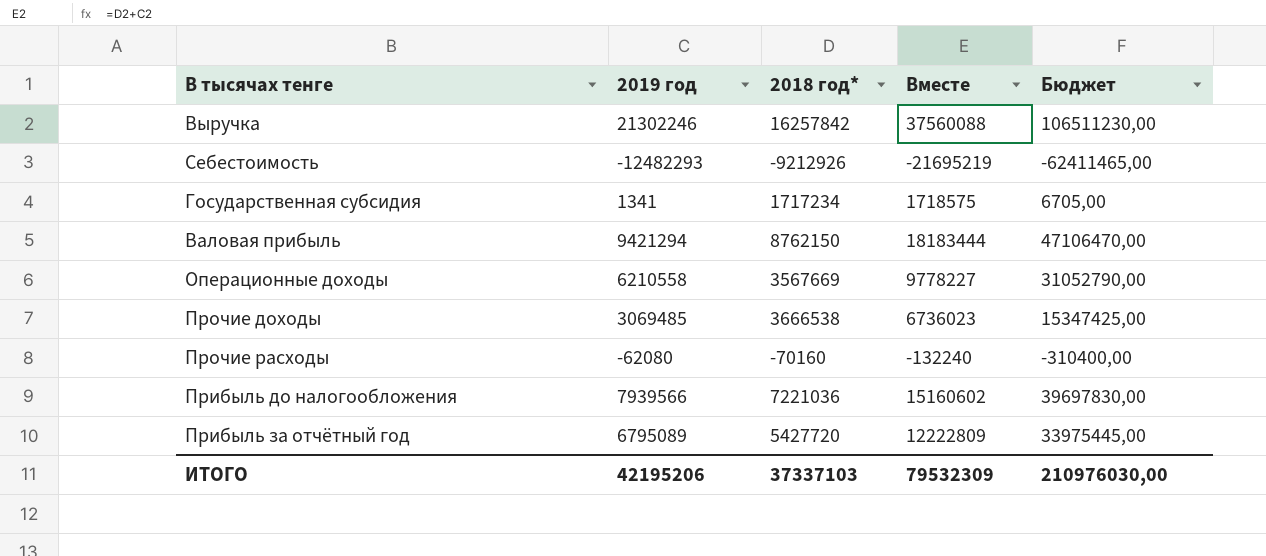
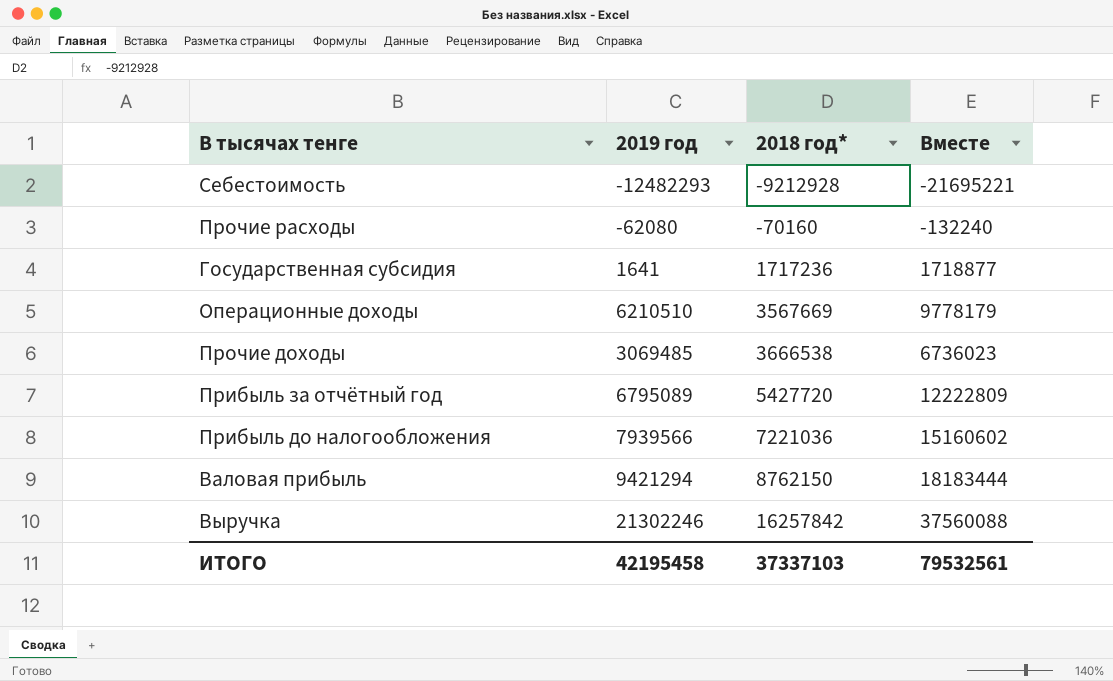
row order: none -> 2018 год* ascending
column Бюджет | formula: [2019 год] * 5 -> none
Себестоимость | 2018 год*: -9212926 -> -9212928
Себестоимость | Вместе: -21695219 -> -21695221
Государственная субсидия | 2019 год: 1341 -> 1641
Государственная субсидия | 2018 год*: 1717234 -> 1717236
Государственная субсидия | Вместе: 1718575 -> 1718877
Операционные доходы | 2019 год: 6210558 -> 6210510
Операционные доходы | Вместе: 9778227 -> 9778179
ИТОГО | 2019 год: 42195206 -> 42195458
ИТОГО | Вместе: 79532309 -> 79532561

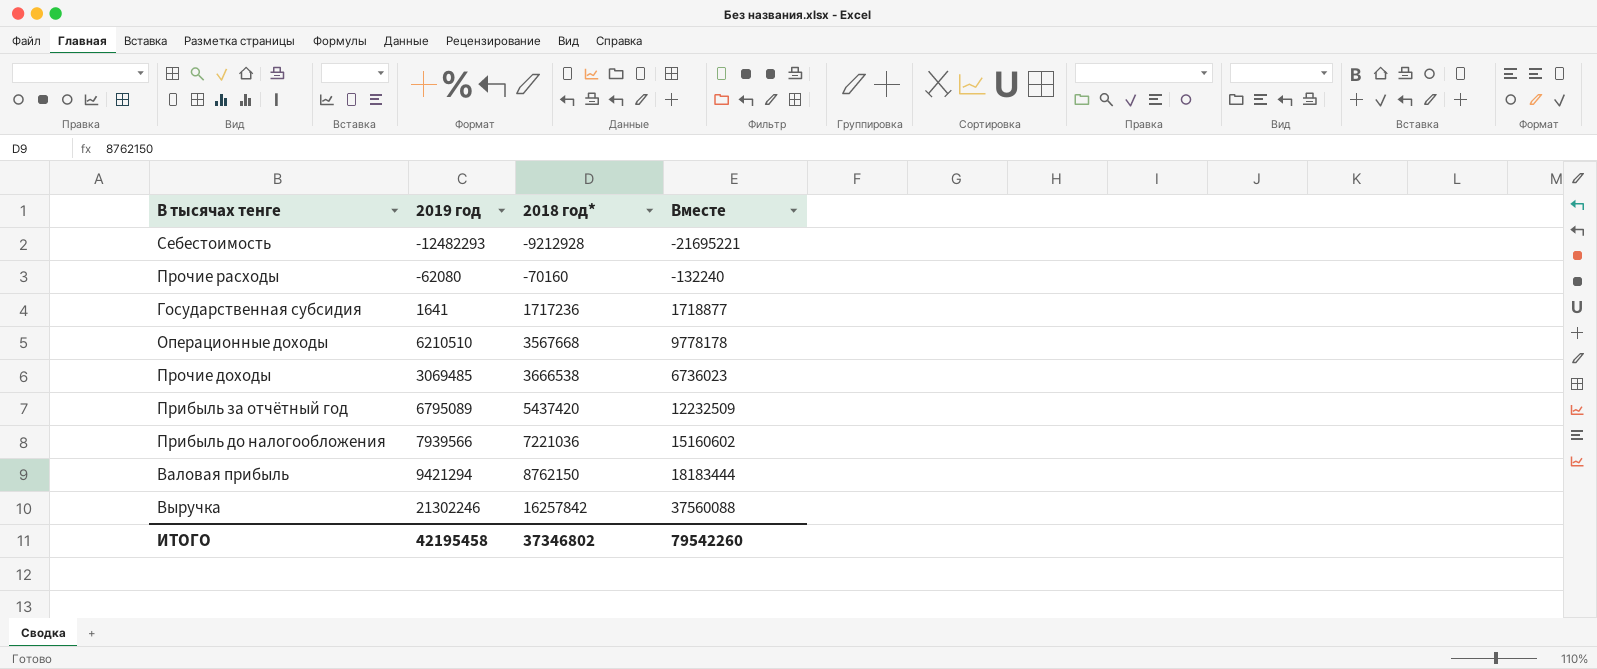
Операционные доходы | 2018 год*: 3567669 -> 3567668
Операционные доходы | Вместе: 9778179 -> 9778178
Прибыль за отчётный год | 2018 год*: 5427720 -> 5437420
Прибыль за отчётный год | Вместе: 12222809 -> 12232509
ИТОГО | 2018 год*: 37337103 -> 37346802
ИТОГО | Вместе: 79532561 -> 79542260

